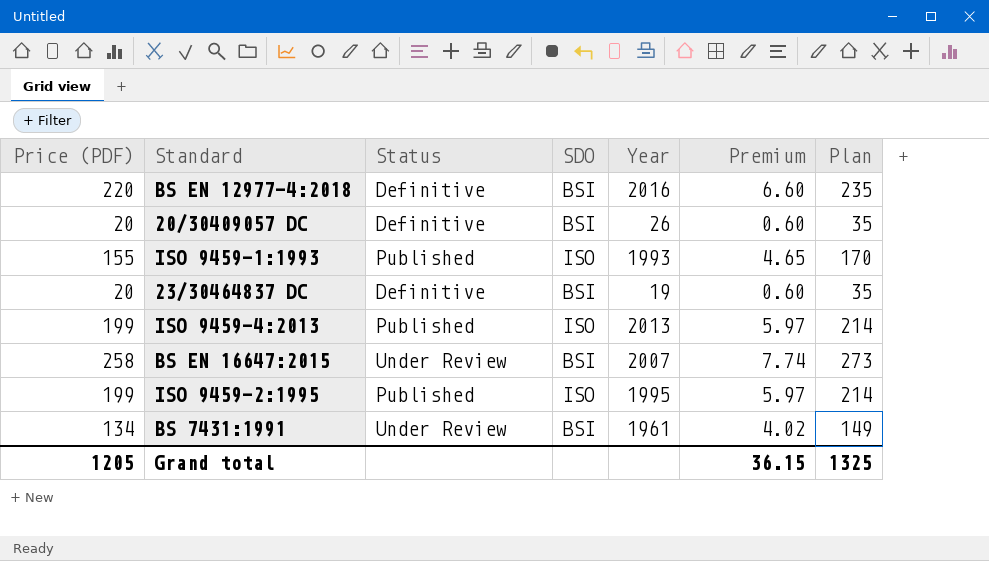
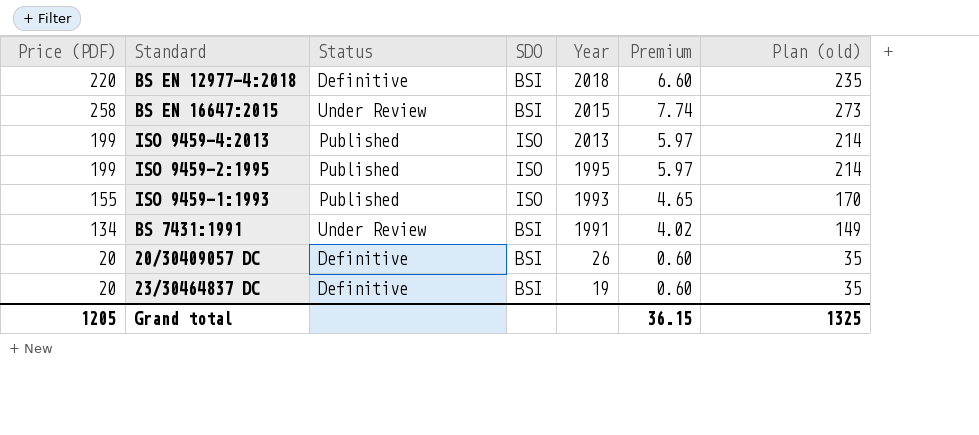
row order: none -> Year descending
column name: Plan -> Plan (old)
BS EN 12977-4:2018 | Year: 2016 -> 2018
BS EN 16647:2015 | Year: 2007 -> 2015
BS 7431:1991 | Year: 1961 -> 1991

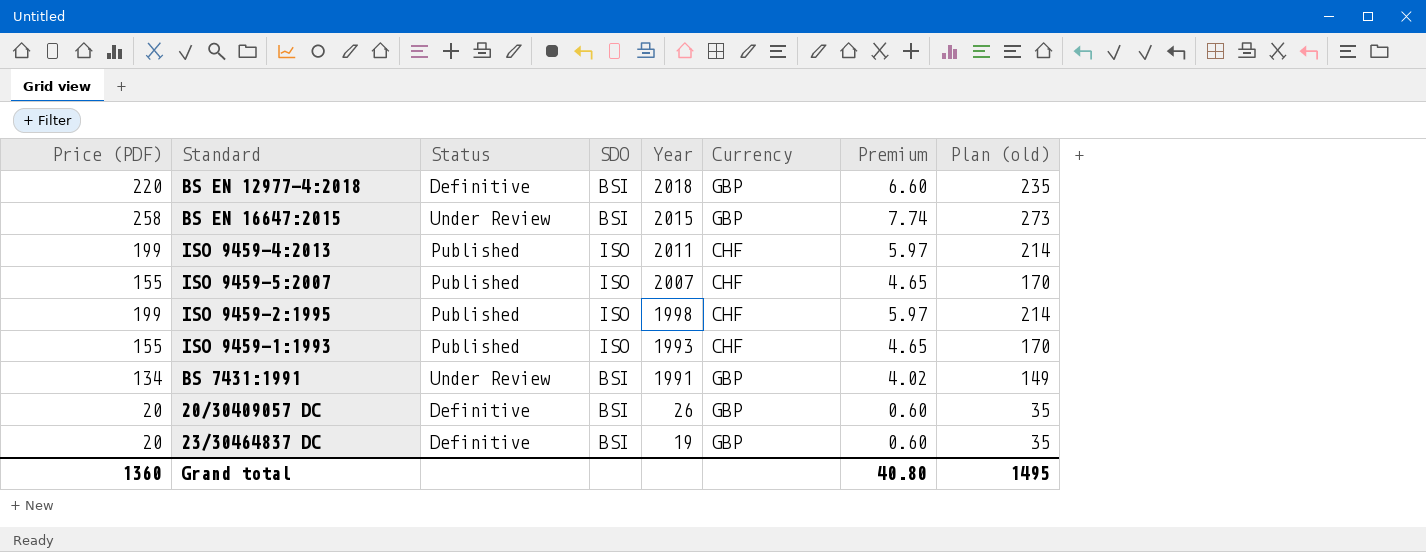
column Currency | position: none -> 6
ISO 9459-4:2013 | Year: 2013 -> 2011
row ISO 9459-5:2007: none -> 155 | Published | ISO | 2007 | CHF | 4.65 | 170
ISO 9459-2:1995 | Year: 1995 -> 1998
Grand total | Price (PDF): 1205 -> 1360
Grand total | Premium: 36.15 -> 40.80
Grand total | Plan (old): 1325 -> 1495

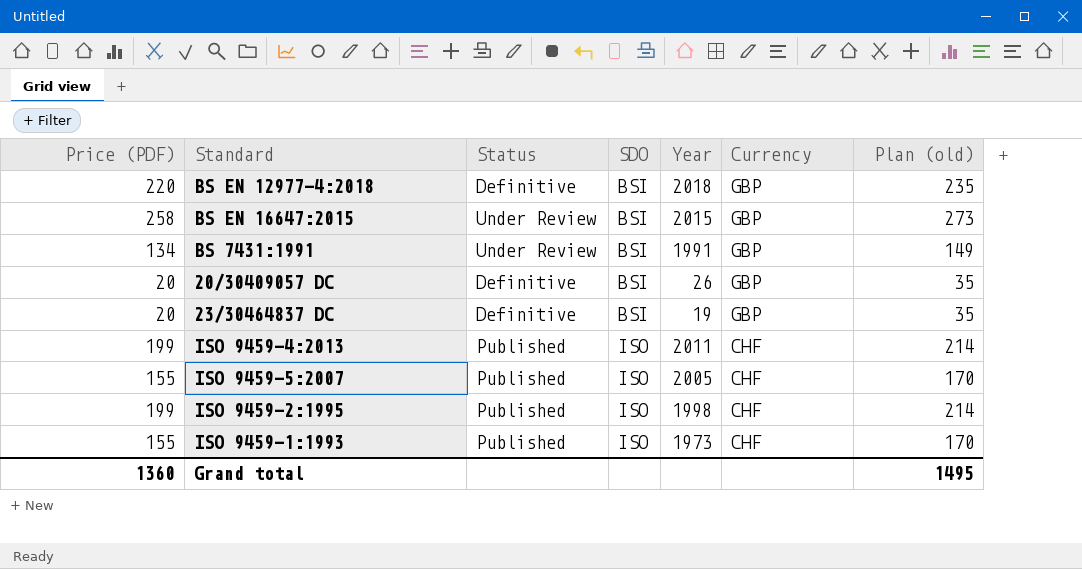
row order: Year descending -> SDO ascending
column Premium | formula: [Price (PDF)] * 0.03 -> none
ISO 9459-5:2007 | Year: 2007 -> 2005
ISO 9459-1:1993 | Year: 1993 -> 1973

